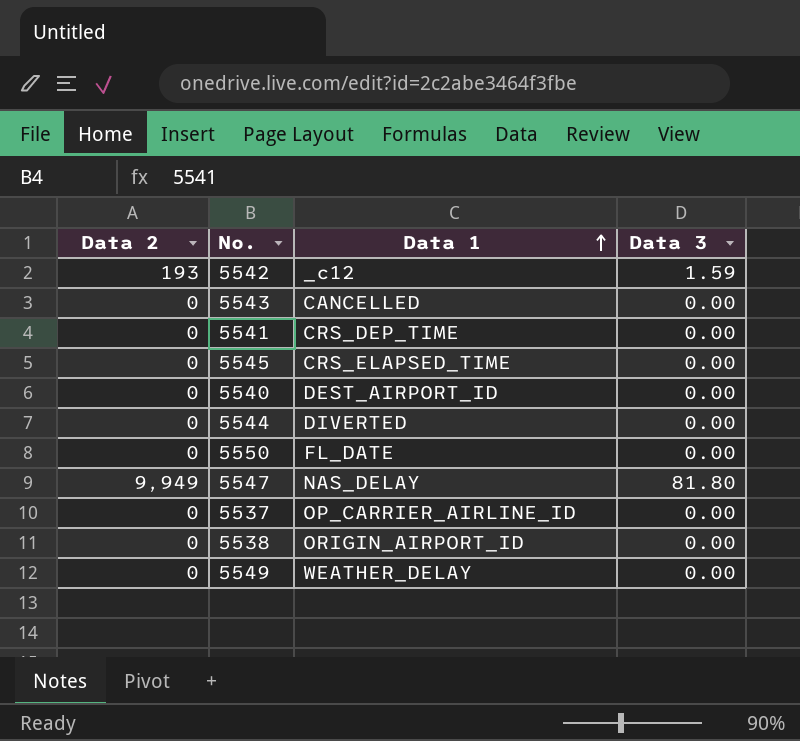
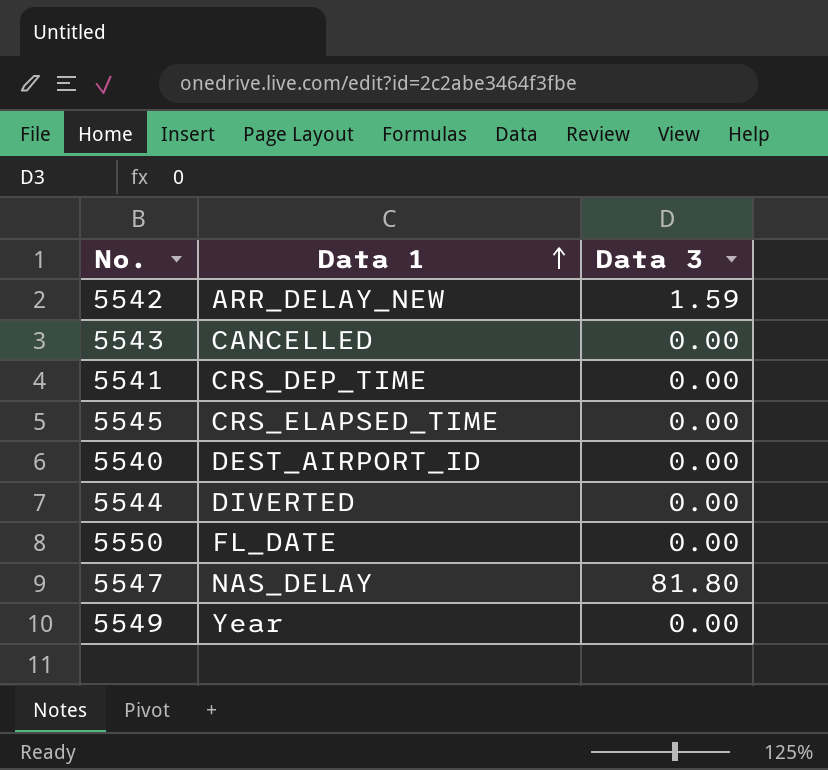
column Data 2 | position: 1 -> none
row 5537: 0 | OP_CARRIER_AIRLINE_ID | 0.00 -> none
row 5538: 0 | ORIGIN_AIRPORT_ID | 0.00 -> none
5542 | Data 1: _c12 -> ARR_DELAY_NEW
5549 | Data 1: WEATHER_DELAY -> Year

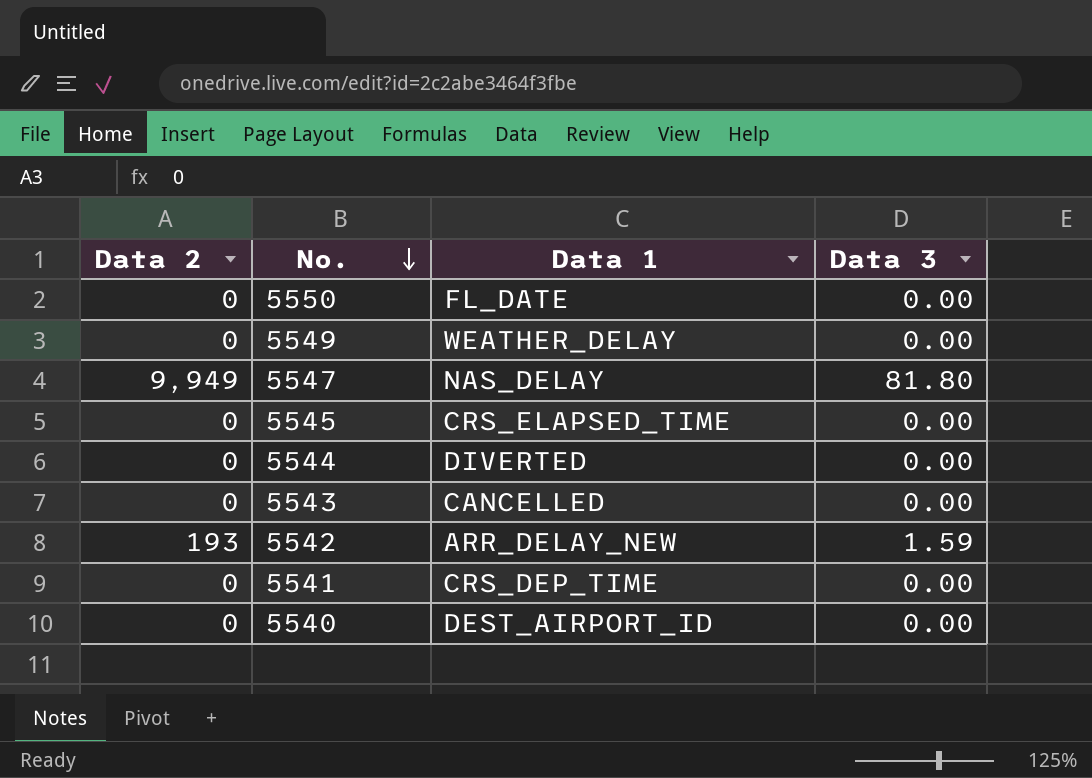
row order: Data 1 ascending -> No. descending
column Data 2 | position: none -> 1
5549 | Data 1: Year -> WEATHER_DELAY

